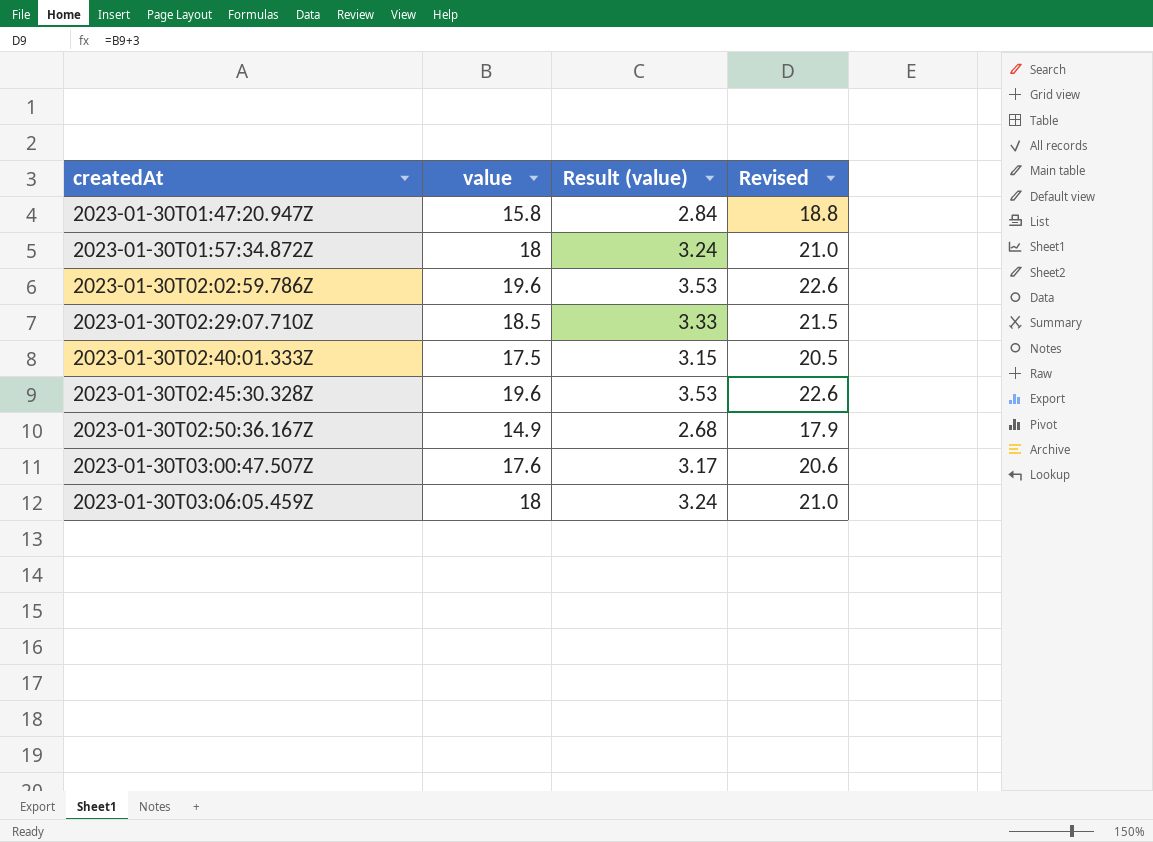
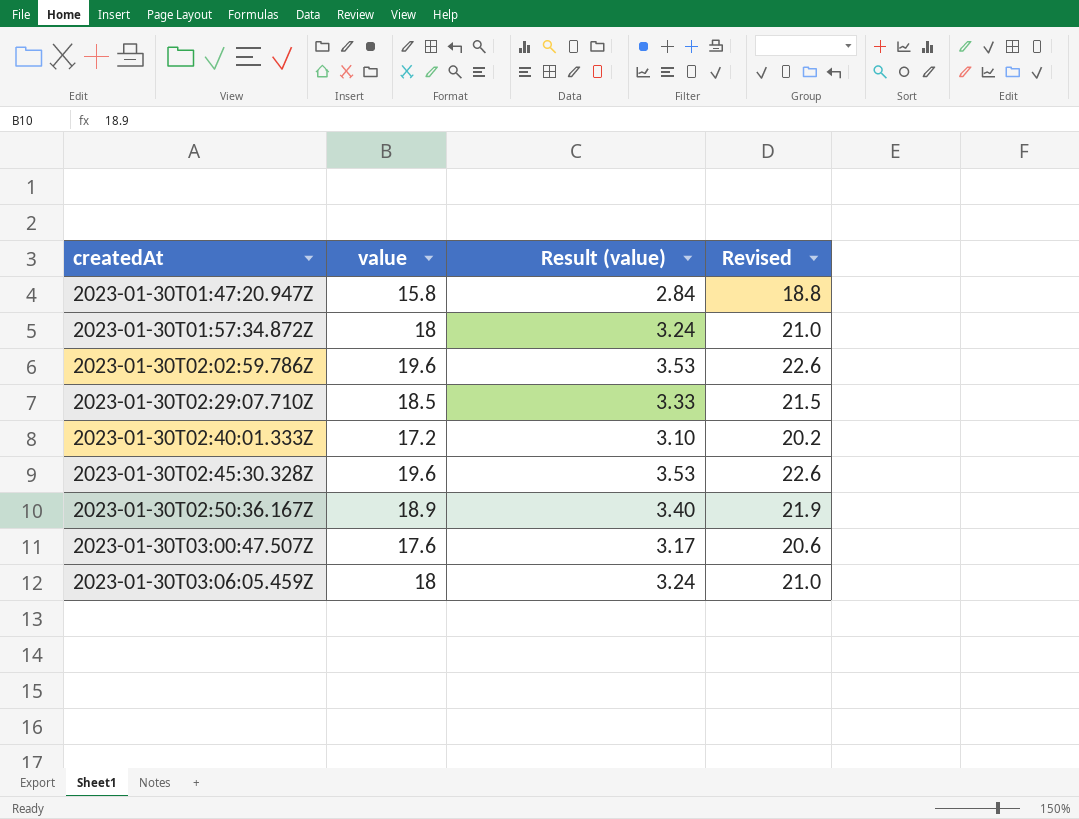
2023-01-30T02:40:01.333Z | value: 17.5 -> 17.2
2023-01-30T02:40:01.333Z | Result (value): 3.15 -> 3.10
2023-01-30T02:40:01.333Z | Revised: 20.5 -> 20.2
2023-01-30T02:50:36.167Z | value: 14.9 -> 18.9
2023-01-30T02:50:36.167Z | Result (value): 2.68 -> 3.40
2023-01-30T02:50:36.167Z | Revised: 17.9 -> 21.9

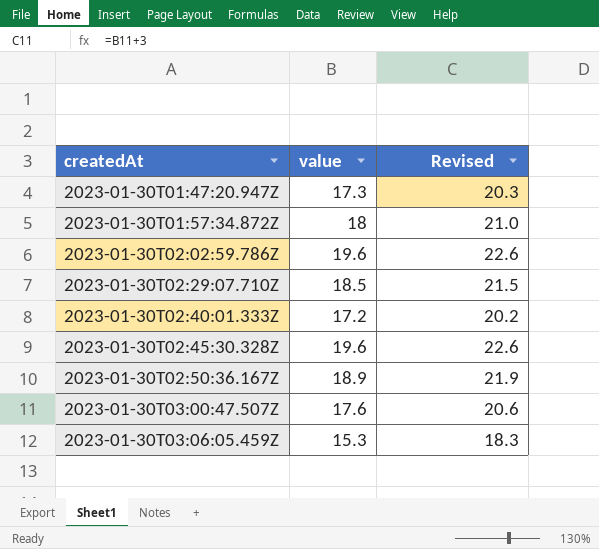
column Result (value) | formula: [value] * 0.18 -> none
2023-01-30T01:47:20.947Z | value: 15.8 -> 17.3
2023-01-30T01:47:20.947Z | Revised: 18.8 -> 20.3
2023-01-30T03:06:05.459Z | value: 18 -> 15.3
2023-01-30T03:06:05.459Z | Revised: 21.0 -> 18.3

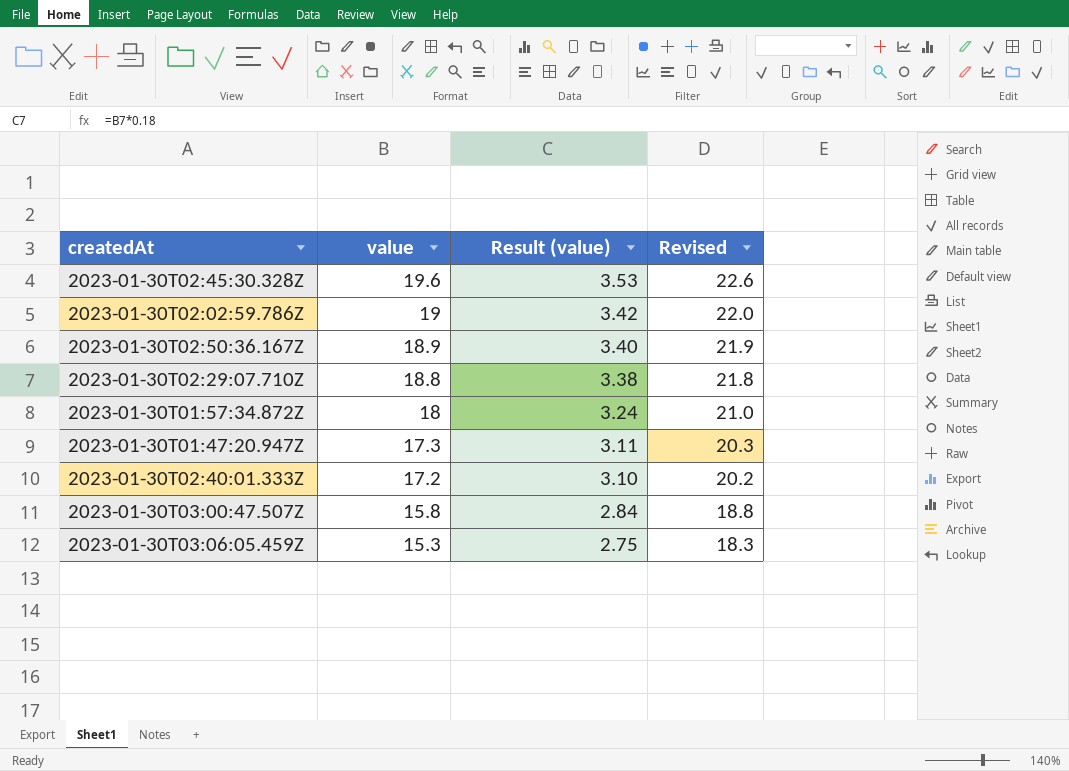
row order: createdAt ascending -> value descending
column Result (value) | formula: none -> [value] * 0.18
2023-01-30T02:02:59.786Z | value: 19.6 -> 19
2023-01-30T02:02:59.786Z | Revised: 22.6 -> 22.0
2023-01-30T02:29:07.710Z | value: 18.5 -> 18.8
2023-01-30T02:29:07.710Z | Revised: 21.5 -> 21.8
2023-01-30T03:00:47.507Z | value: 17.6 -> 15.8
2023-01-30T03:00:47.507Z | Revised: 20.6 -> 18.8

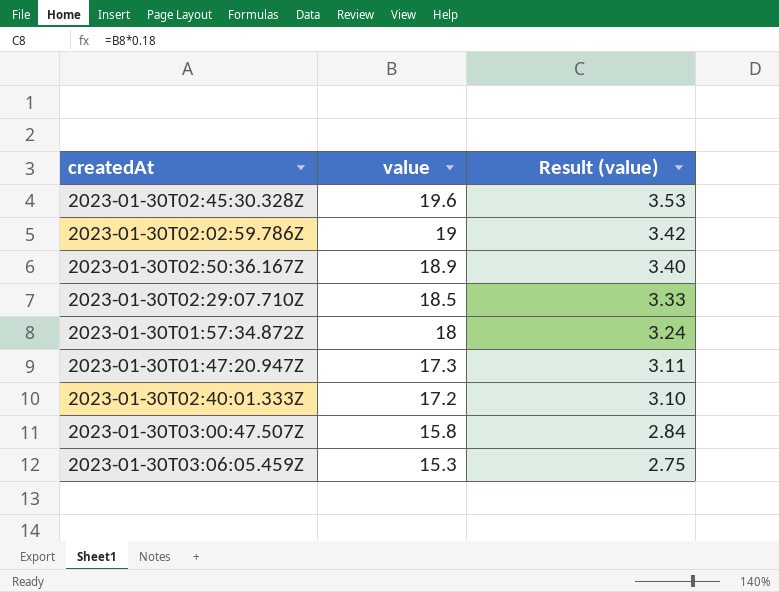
column Revised | formula: [value] + 3 -> none
2023-01-30T02:29:07.710Z | value: 18.8 -> 18.5
2023-01-30T02:29:07.710Z | Result (value): 3.38 -> 3.33

